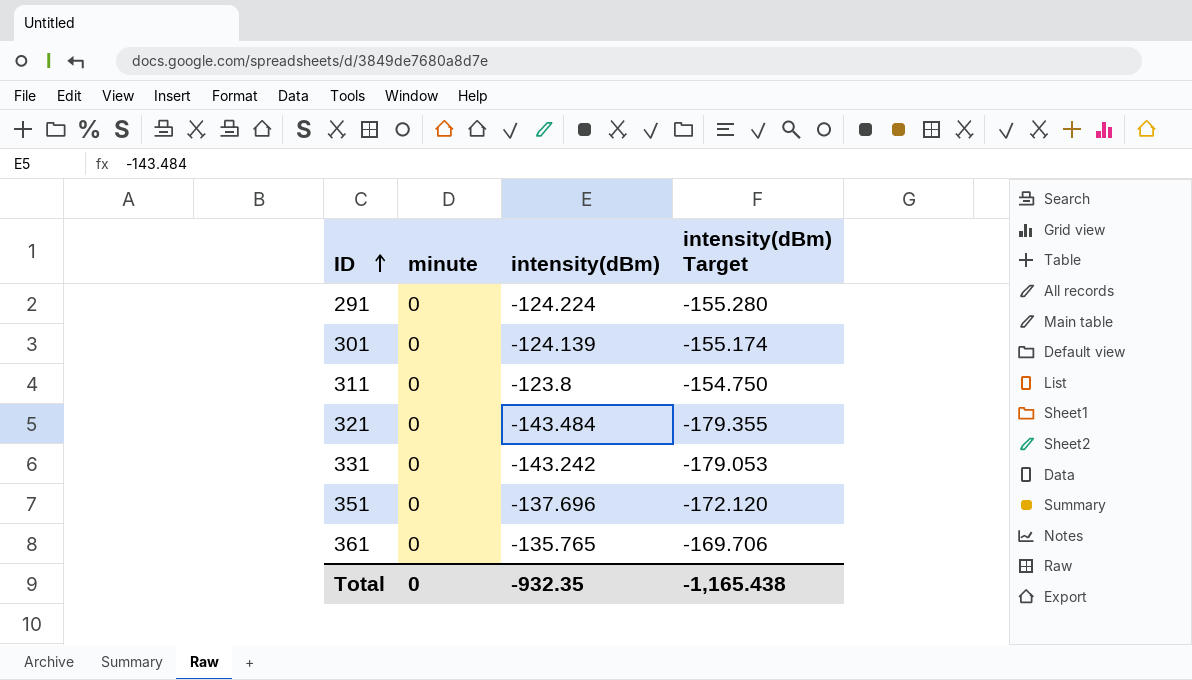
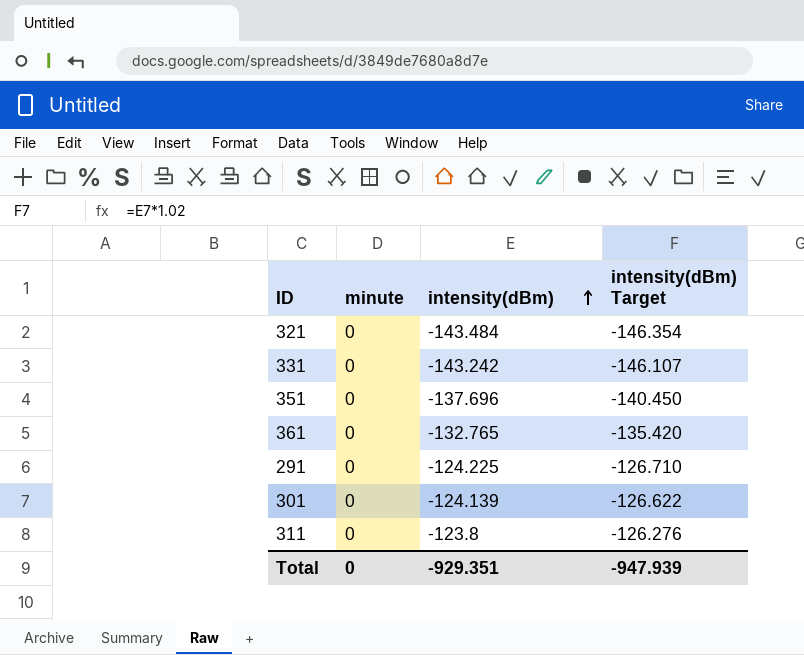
row order: ID ascending -> intensity(dBm) ascending
column intensity(dBm) Target | formula: [intensity(dBm)] * 1.25 -> [intensity(dBm)] * 1.02
361 | intensity(dBm): -135.765 -> -132.765
291 | intensity(dBm): -124.224 -> -124.225
Total | intensity(dBm): -932.35 -> -929.351
Total | intensity(dBm) Target: -1,165.438 -> -947.939

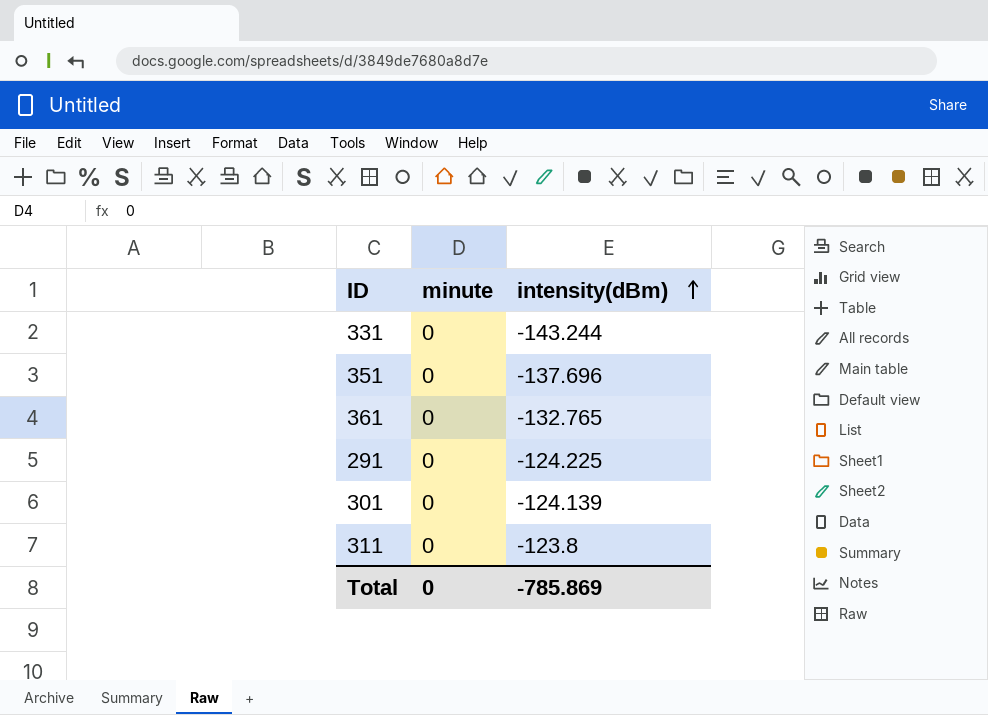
column intensity(dBm) Target | formula: [intensity(dBm)] * 1.02 -> none
row 321: 0 | -143.484 | -146.354 -> none
331 | intensity(dBm): -143.242 -> -143.244
Total | intensity(dBm): -929.351 -> -785.869

